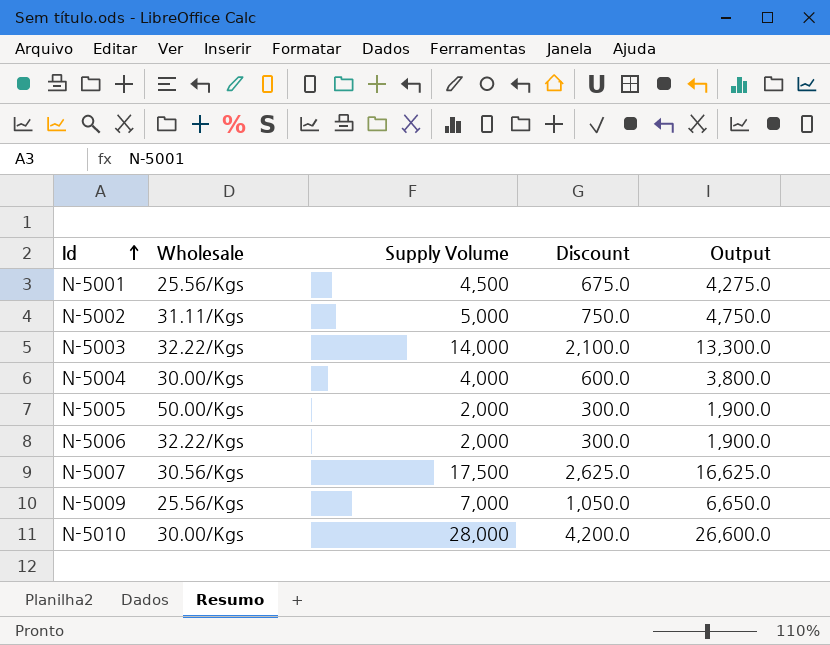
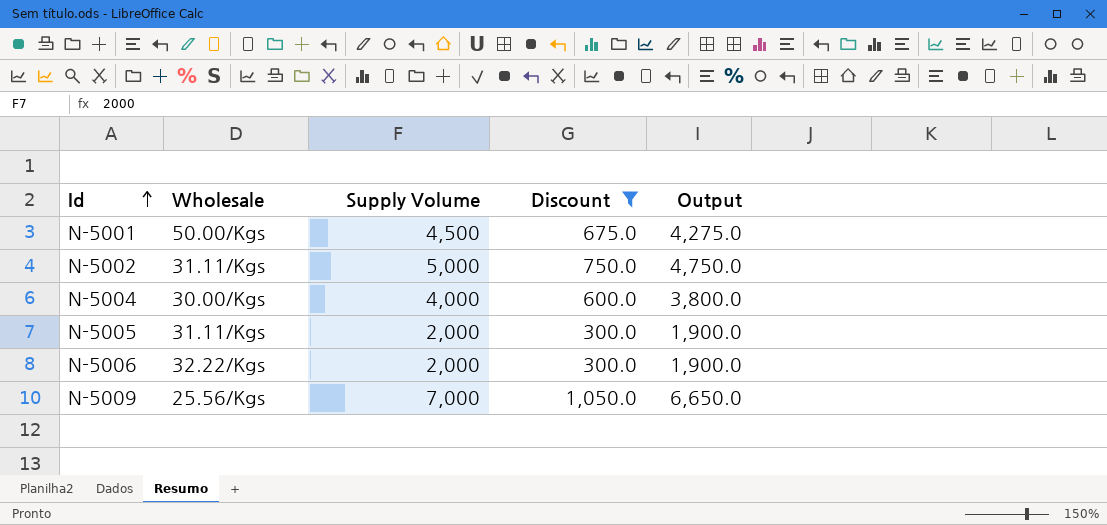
filter: none -> Discount <= 1,050.0
N-5001 | Wholesale: 25.56/Kgs -> 50.00/Kgs
N-5005 | Wholesale: 50.00/Kgs -> 31.11/Kgs

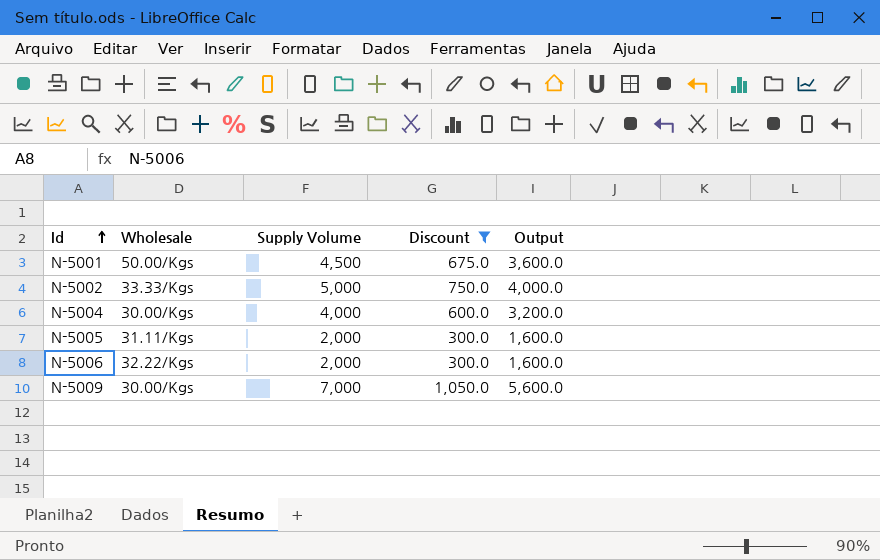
column Output | formula: [Supply Volume] * 0.95 -> [Supply Volume] * 0.8
N-5002 | Wholesale: 31.11/Kgs -> 33.33/Kgs
N-5009 | Wholesale: 25.56/Kgs -> 30.00/Kgs

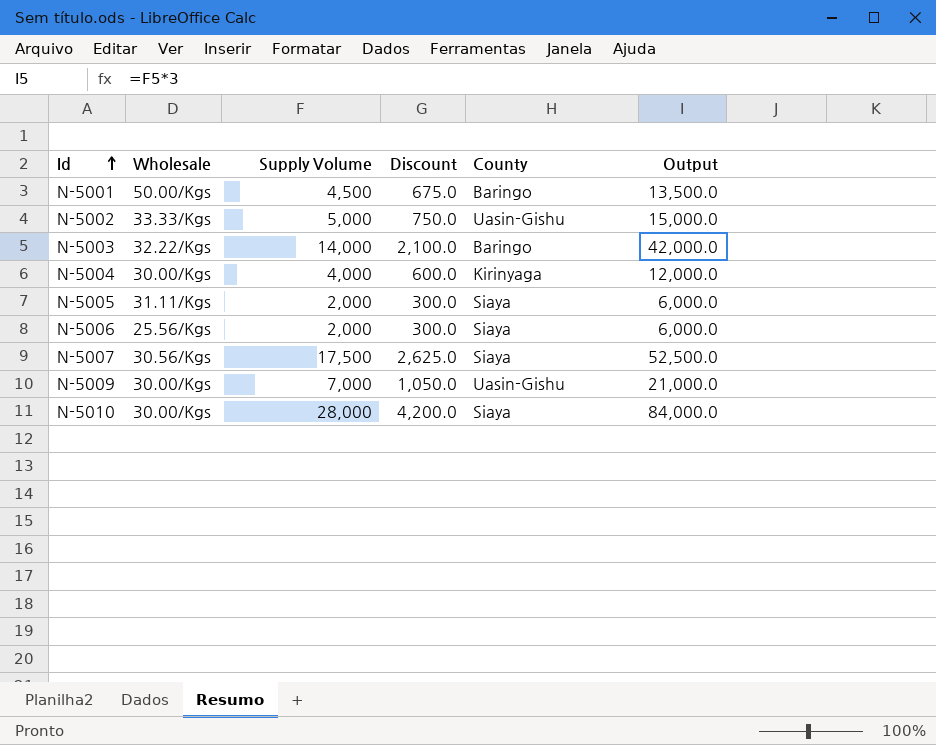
filter: Discount <= 1,050.0 -> none
column County | position: none -> 5
column Output | formula: [Supply Volume] * 0.8 -> [Supply Volume] * 3
N-5006 | Wholesale: 32.22/Kgs -> 25.56/Kgs

